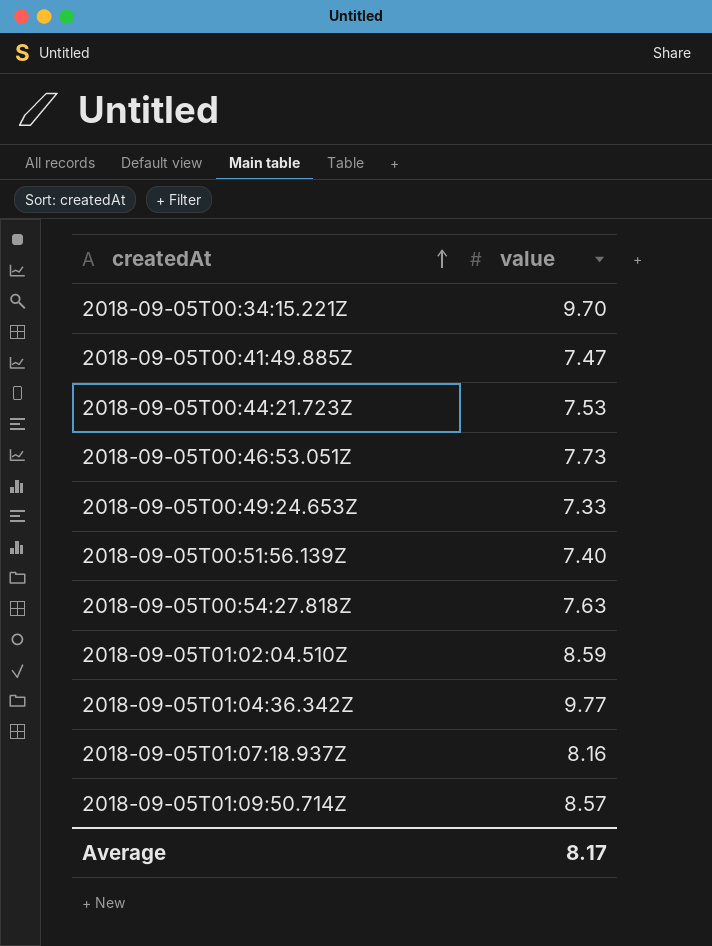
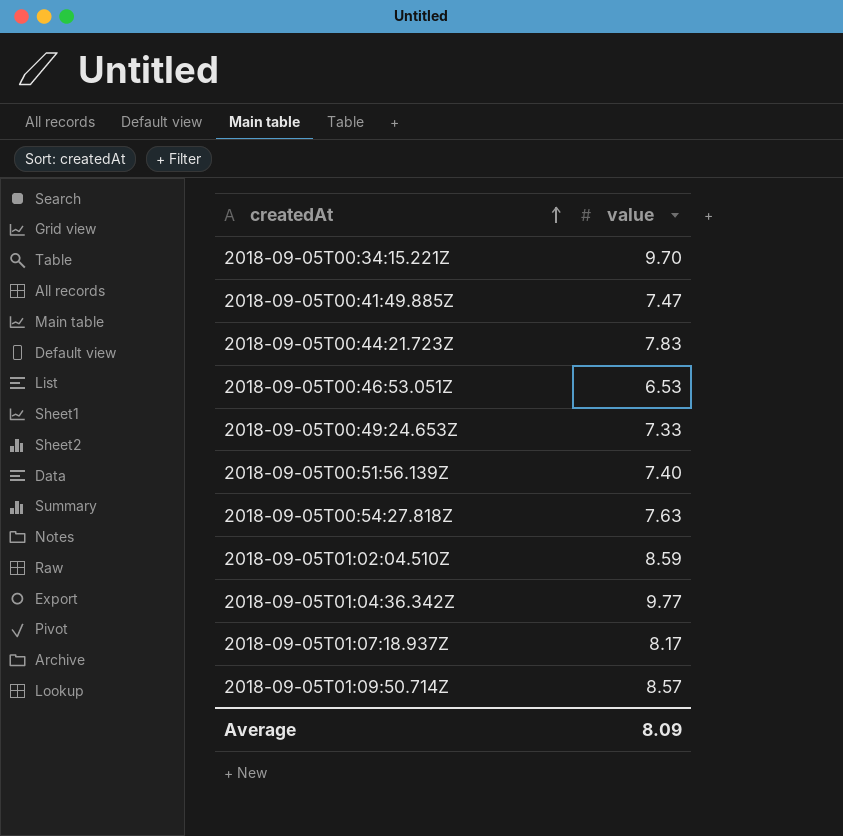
2018-09-05T00:44:21.723Z | value: 7.53 -> 7.83
2018-09-05T00:46:53.051Z | value: 7.73 -> 6.53
2018-09-05T01:07:18.937Z | value: 8.16 -> 8.17
Average | value: 8.17 -> 8.09

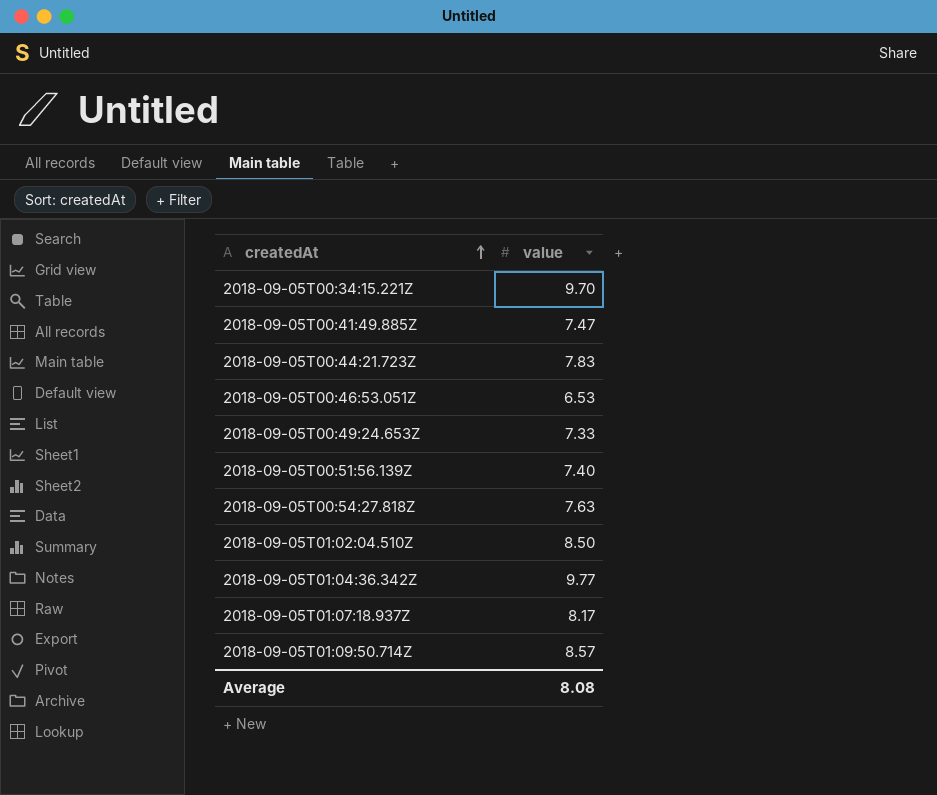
2018-09-05T01:02:04.510Z | value: 8.59 -> 8.50
Average | value: 8.09 -> 8.08

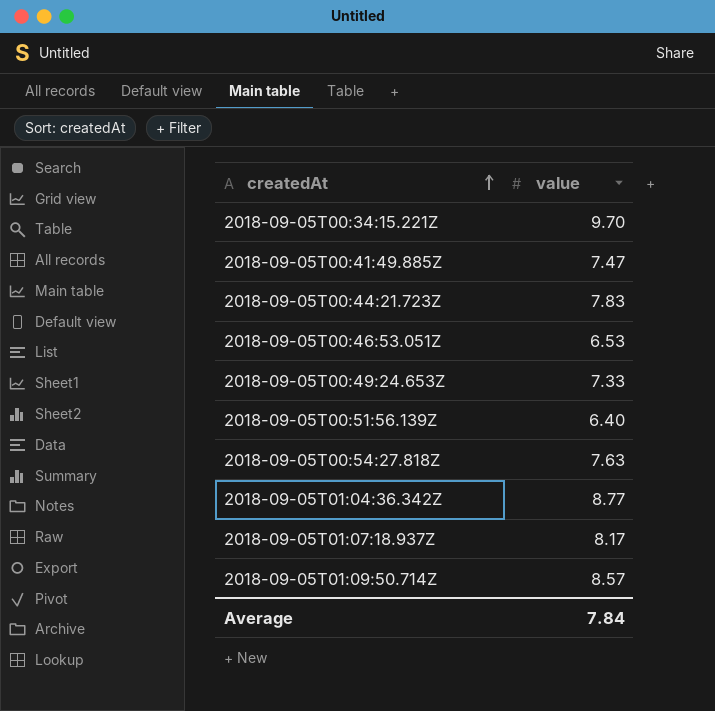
row 2018-09-05T01:02:04.510Z: 8.50 -> none
2018-09-05T00:51:56.139Z | value: 7.40 -> 6.40
2018-09-05T01:04:36.342Z | value: 9.77 -> 8.77
Average | value: 8.08 -> 7.84

